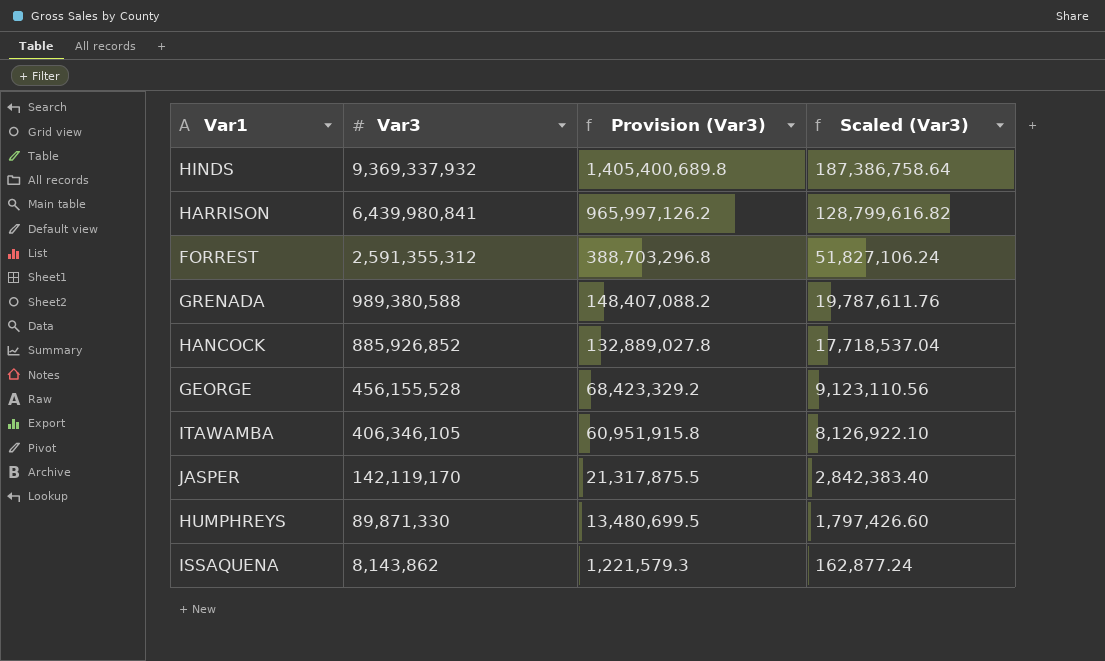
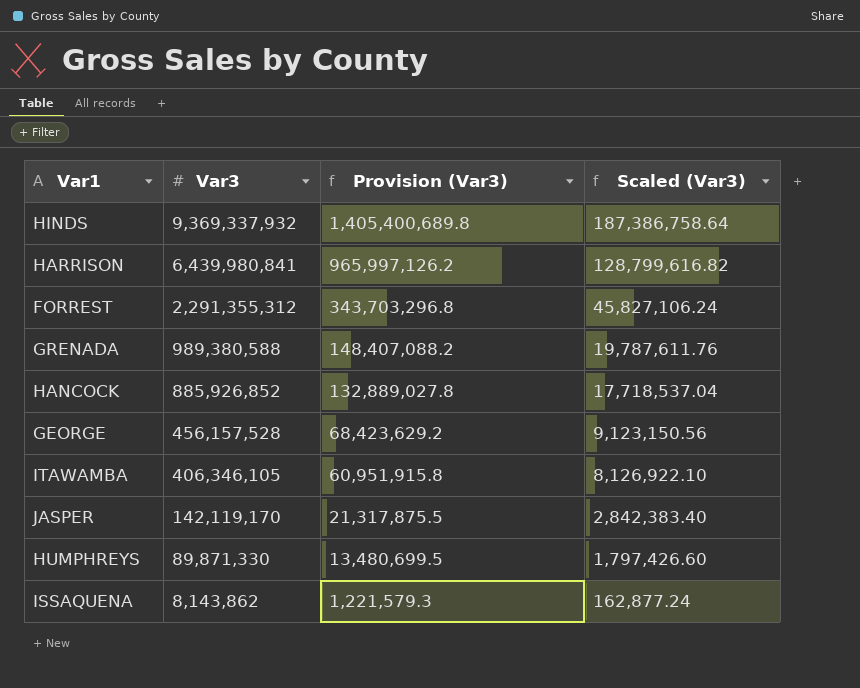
FORREST | Var3: 2,591,355,312 -> 2,291,355,312
FORREST | Provision (Var3): 388,703,296.8 -> 343,703,296.8
FORREST | Scaled (Var3): 51,827,106.24 -> 45,827,106.24
GEORGE | Var3: 456,155,528 -> 456,157,528
GEORGE | Provision (Var3): 68,423,329.2 -> 68,423,629.2
GEORGE | Scaled (Var3): 9,123,110.56 -> 9,123,150.56

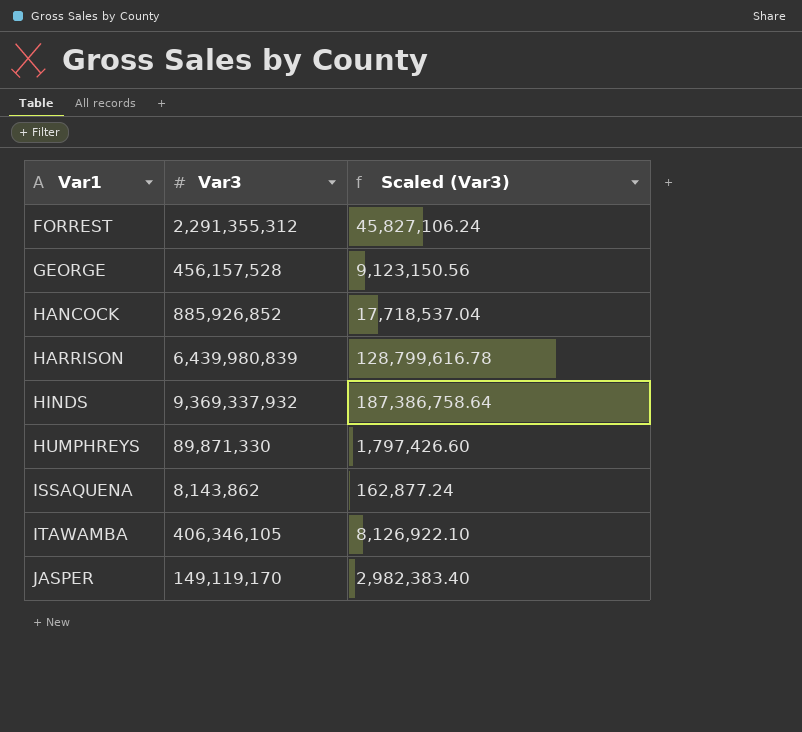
row order: Var3 descending -> Var1 ascending
column Provision (Var3) | formula: [Var3] * 0.15 -> none
row GRENADA: 989,380,588 | 148,407,088.2 | 19,787,611.76 -> none
HARRISON | Var3: 6,439,980,841 -> 6,439,980,839
HARRISON | Scaled (Var3): 128,799,616.82 -> 128,799,616.78
JASPER | Var3: 142,119,170 -> 149,119,170
JASPER | Scaled (Var3): 2,842,383.40 -> 2,982,383.40

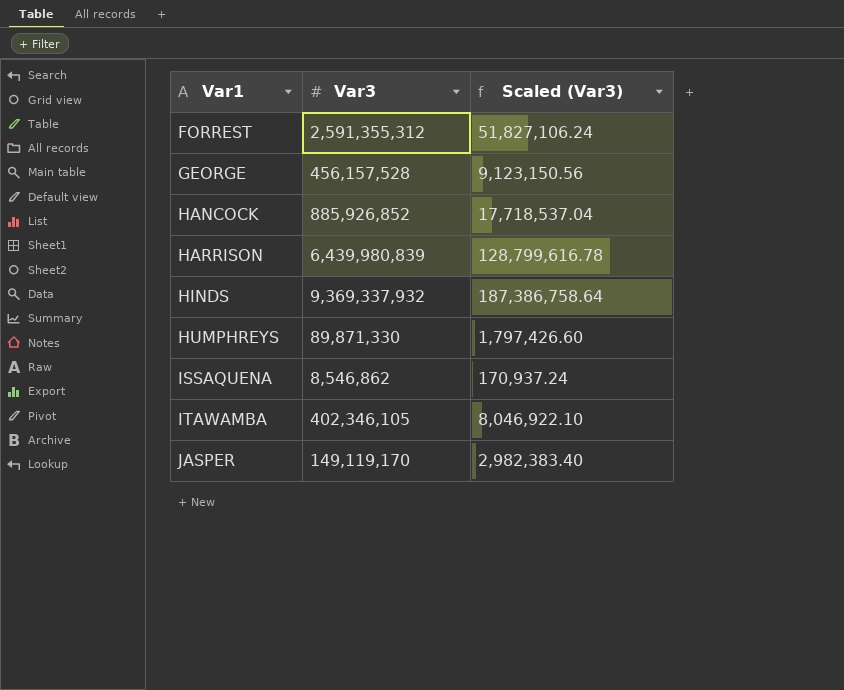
FORREST | Var3: 2,291,355,312 -> 2,591,355,312
FORREST | Scaled (Var3): 45,827,106.24 -> 51,827,106.24
ISSAQUENA | Var3: 8,143,862 -> 8,546,862
ISSAQUENA | Scaled (Var3): 162,877.24 -> 170,937.24
ITAWAMBA | Var3: 406,346,105 -> 402,346,105
ITAWAMBA | Scaled (Var3): 8,126,922.10 -> 8,046,922.10

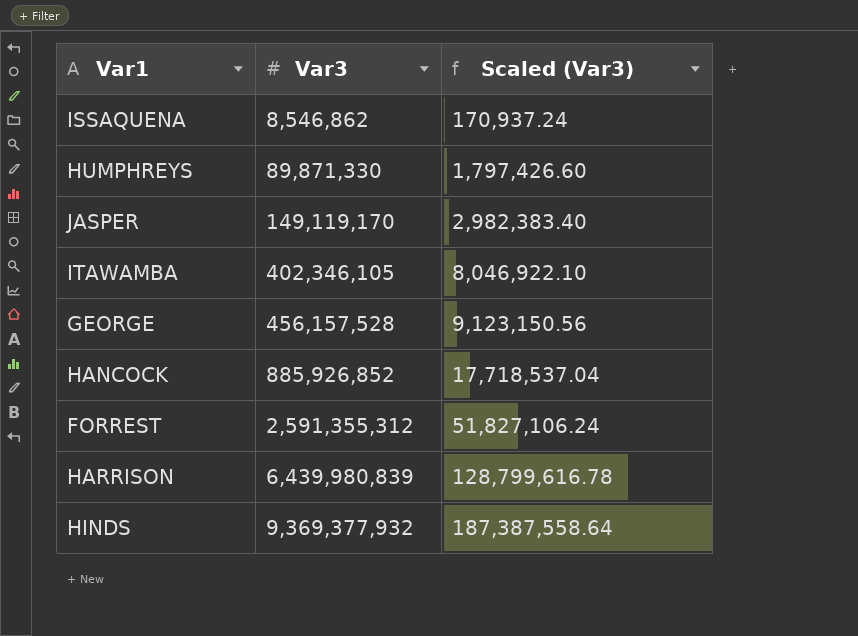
row order: Var1 ascending -> Var3 ascending
HINDS | Var3: 9,369,337,932 -> 9,369,377,932
HINDS | Scaled (Var3): 187,386,758.64 -> 187,387,558.64

